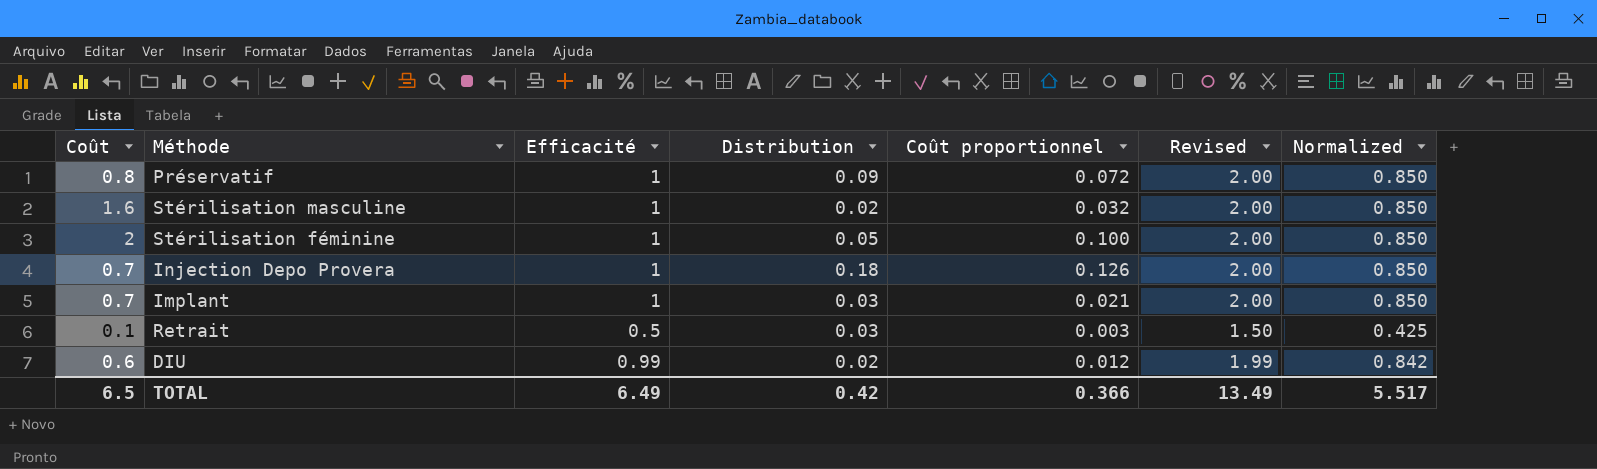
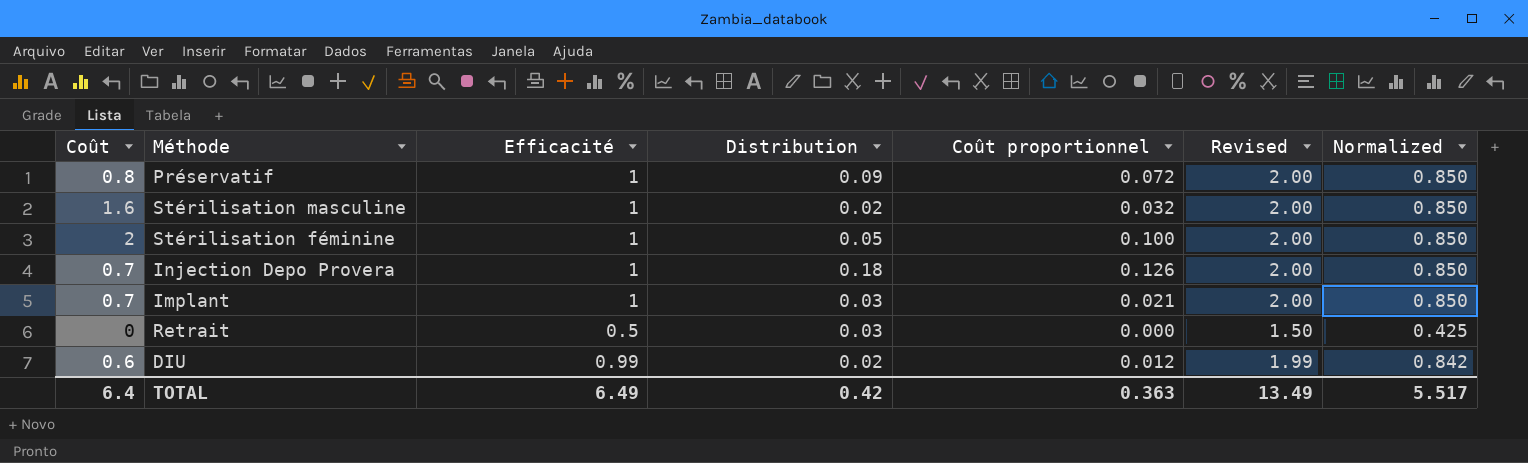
Retrait | Coût: 0.1 -> 0
Retrait | Coût proportionnel: 0.003 -> 0.000
TOTAL | Coût: 6.5 -> 6.4
TOTAL | Coût proportionnel: 0.366 -> 0.363

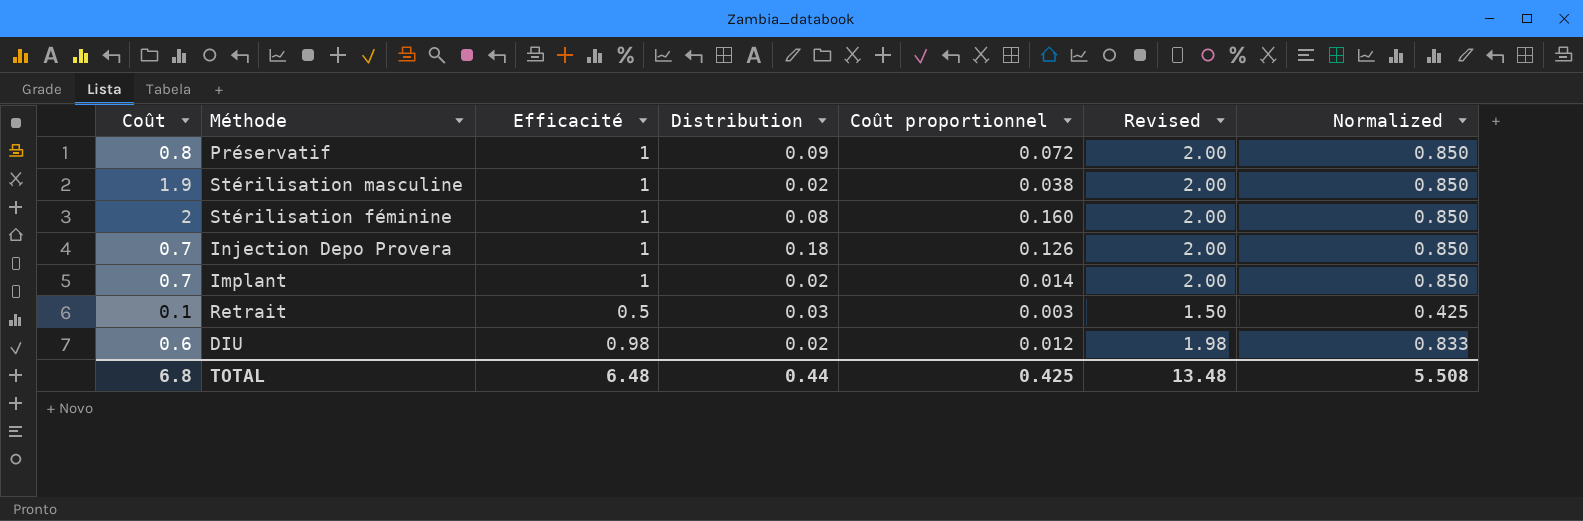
Stérilisation masculine | Coût: 1.6 -> 1.9
Stérilisation masculine | Coût proportionnel: 0.032 -> 0.038
Stérilisation féminine | Distribution: 0.05 -> 0.08
Stérilisation féminine | Coût proportionnel: 0.100 -> 0.160
Implant | Distribution: 0.03 -> 0.02
Implant | Coût proportionnel: 0.021 -> 0.014
Retrait | Coût: 0 -> 0.1
Retrait | Coût proportionnel: 0.000 -> 0.003
DIU | Efficacité: 0.99 -> 0.98
DIU | Revised: 1.99 -> 1.98
DIU | Normalized: 0.842 -> 0.833
TOTAL | Coût: 6.4 -> 6.8
TOTAL | Efficacité: 6.49 -> 6.48
TOTAL | Distribution: 0.42 -> 0.44
TOTAL | Coût proportionnel: 0.363 -> 0.425
TOTAL | Revised: 13.49 -> 13.48
TOTAL | Normalized: 5.517 -> 5.508

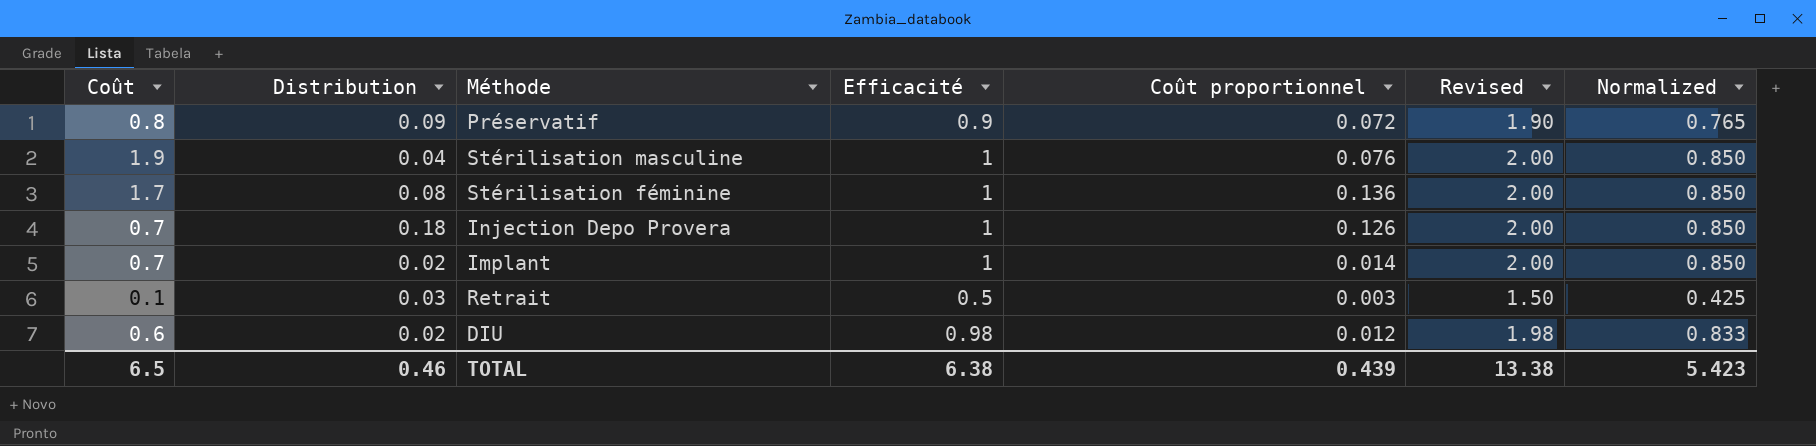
column Distribution | position: 4 -> 2
Préservatif | Efficacité: 1 -> 0.9
Préservatif | Revised: 2.00 -> 1.90
Préservatif | Normalized: 0.850 -> 0.765
Stérilisation masculine | Distribution: 0.02 -> 0.04
Stérilisation masculine | Coût proportionnel: 0.038 -> 0.076
Stérilisation féminine | Coût: 2 -> 1.7
Stérilisation féminine | Coût proportionnel: 0.160 -> 0.136
TOTAL | Coût: 6.8 -> 6.5
TOTAL | Distribution: 0.44 -> 0.46
TOTAL | Efficacité: 6.48 -> 6.38
TOTAL | Coût proportionnel: 0.425 -> 0.439
TOTAL | Revised: 13.48 -> 13.38
TOTAL | Normalized: 5.508 -> 5.423

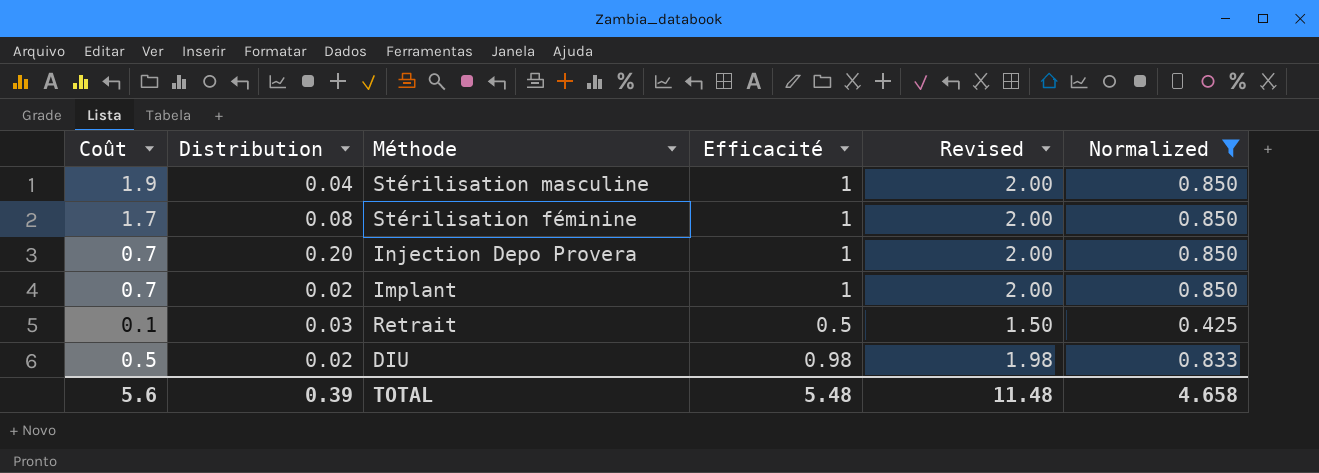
filter: none -> Normalized != 0.765
column Coût proportionnel | formula: [Coût] * [Distribution] -> none
Injection Depo Provera | Distribution: 0.18 -> 0.20
DIU | Coût: 0.6 -> 0.5
TOTAL | Coût: 6.5 -> 5.6
TOTAL | Distribution: 0.46 -> 0.39
TOTAL | Efficacité: 6.38 -> 5.48
TOTAL | Revised: 13.38 -> 11.48
TOTAL | Normalized: 5.423 -> 4.658

